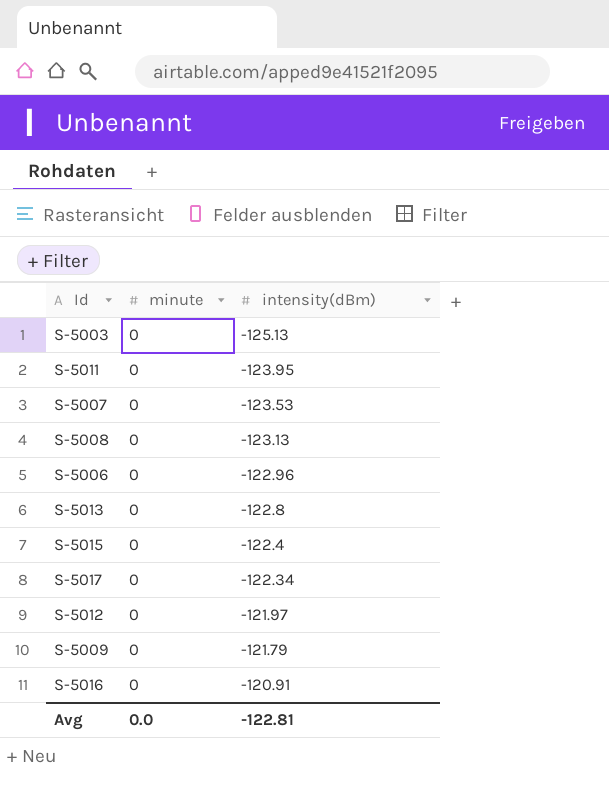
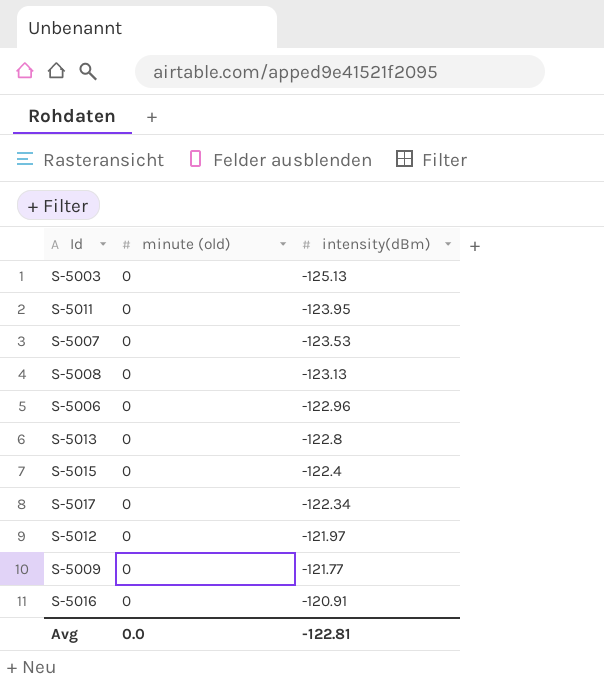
column name: minute -> minute (old)
S-5009 | intensity(dBm): -121.79 -> -121.77

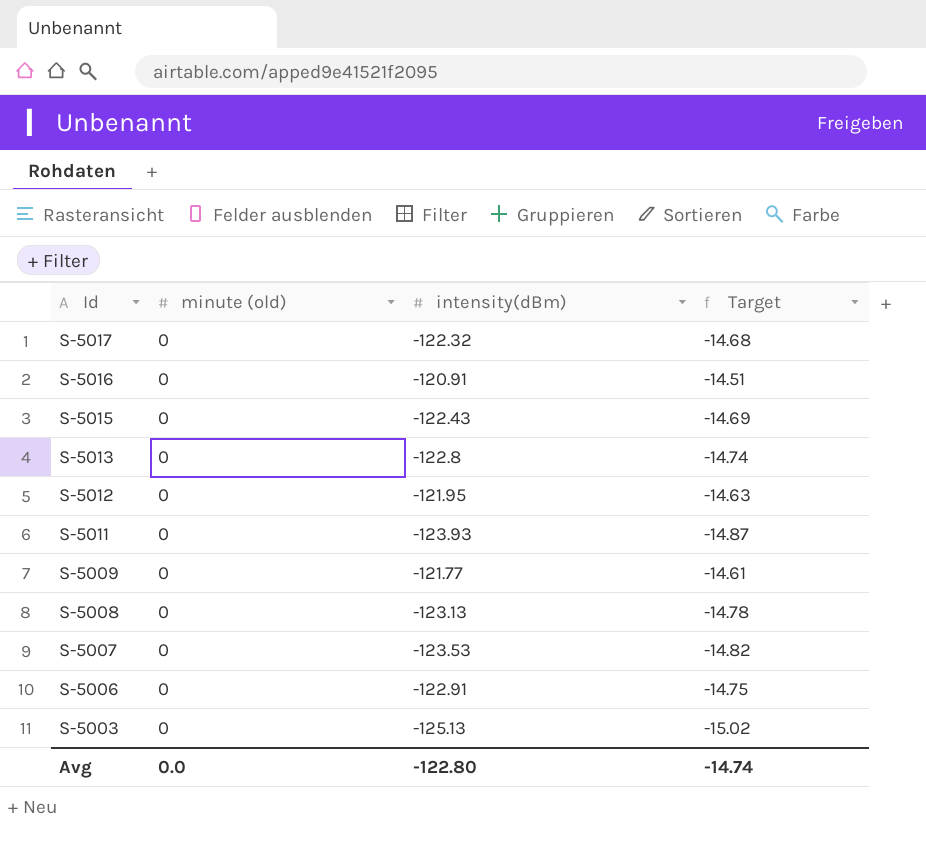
row order: intensity(dBm) ascending -> Id descending
column Target | formula: none -> [intensity(dBm)] * 0.12
S-5017 | intensity(dBm): -122.34 -> -122.32
S-5015 | intensity(dBm): -122.4 -> -122.43
S-5012 | intensity(dBm): -121.97 -> -121.95
S-5011 | intensity(dBm): -123.95 -> -123.93
S-5006 | intensity(dBm): -122.96 -> -122.91
Avg | intensity(dBm): -122.81 -> -122.80

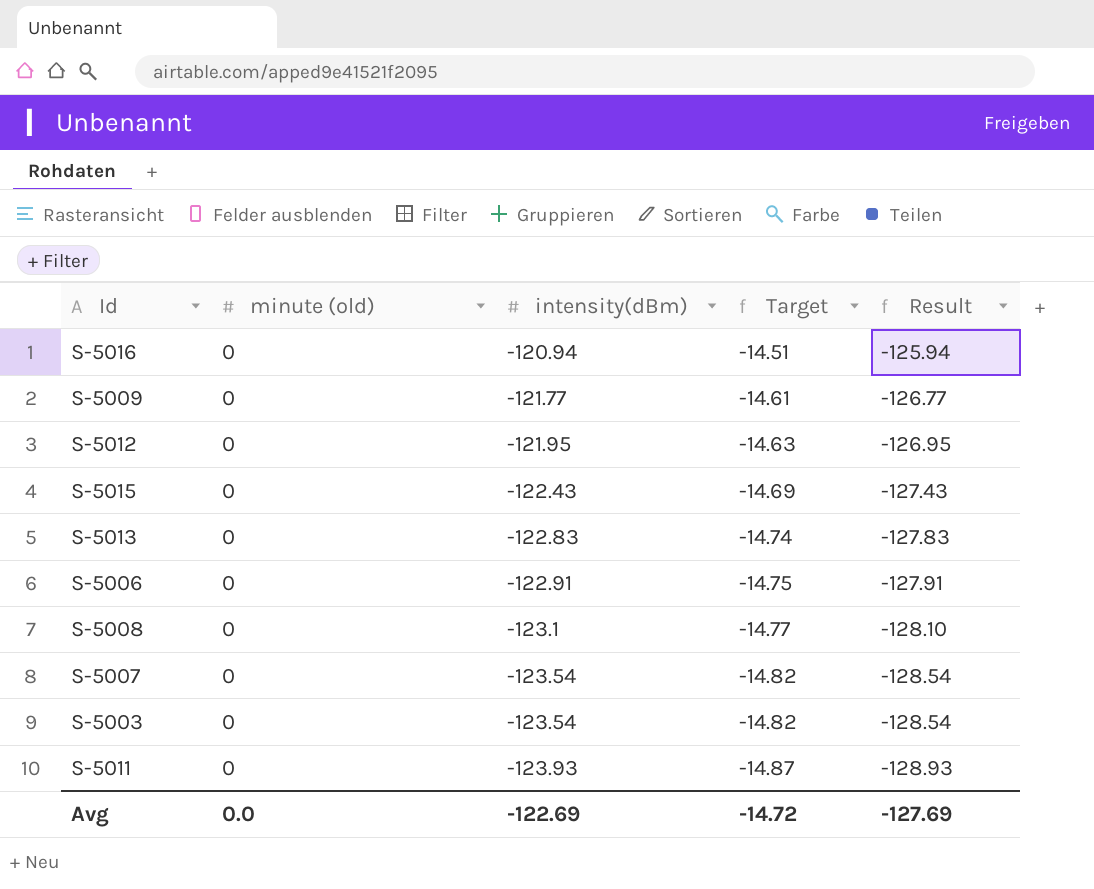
row order: Id descending -> intensity(dBm) descending
column Result | formula: none -> [intensity(dBm)] - 5
row S-5017: 0 | -122.32 | -14.68 -> none
S-5016 | intensity(dBm): -120.91 -> -120.94
S-5013 | intensity(dBm): -122.8 -> -122.83
S-5008 | intensity(dBm): -123.13 -> -123.1
S-5008 | Target: -14.78 -> -14.77
S-5007 | intensity(dBm): -123.53 -> -123.54
S-5003 | intensity(dBm): -125.13 -> -123.54
S-5003 | Target: -15.02 -> -14.82
Avg | intensity(dBm): -122.80 -> -122.69
Avg | Target: -14.74 -> -14.72

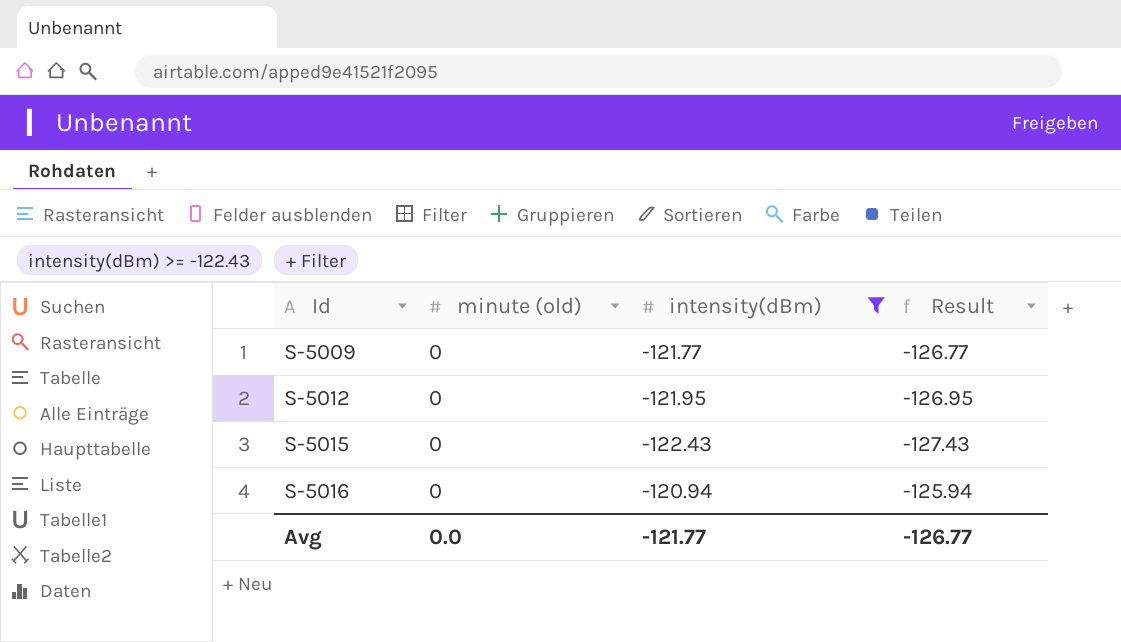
filter: none -> intensity(dBm) >= -122.43
row order: intensity(dBm) descending -> Id ascending
column Target | formula: [intensity(dBm)] * 0.12 -> none
Avg | intensity(dBm): -122.69 -> -121.77
Avg | Result: -127.69 -> -126.77

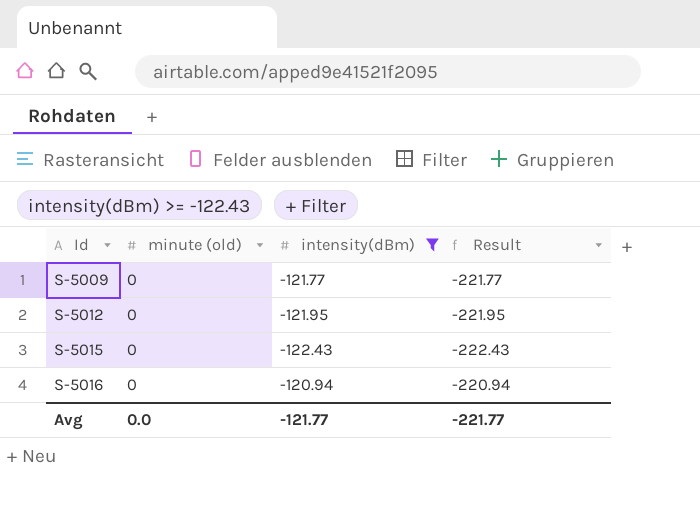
column Result | formula: [intensity(dBm)] - 5 -> [intensity(dBm)] - 100
Avg | Result: -126.77 -> -221.77

